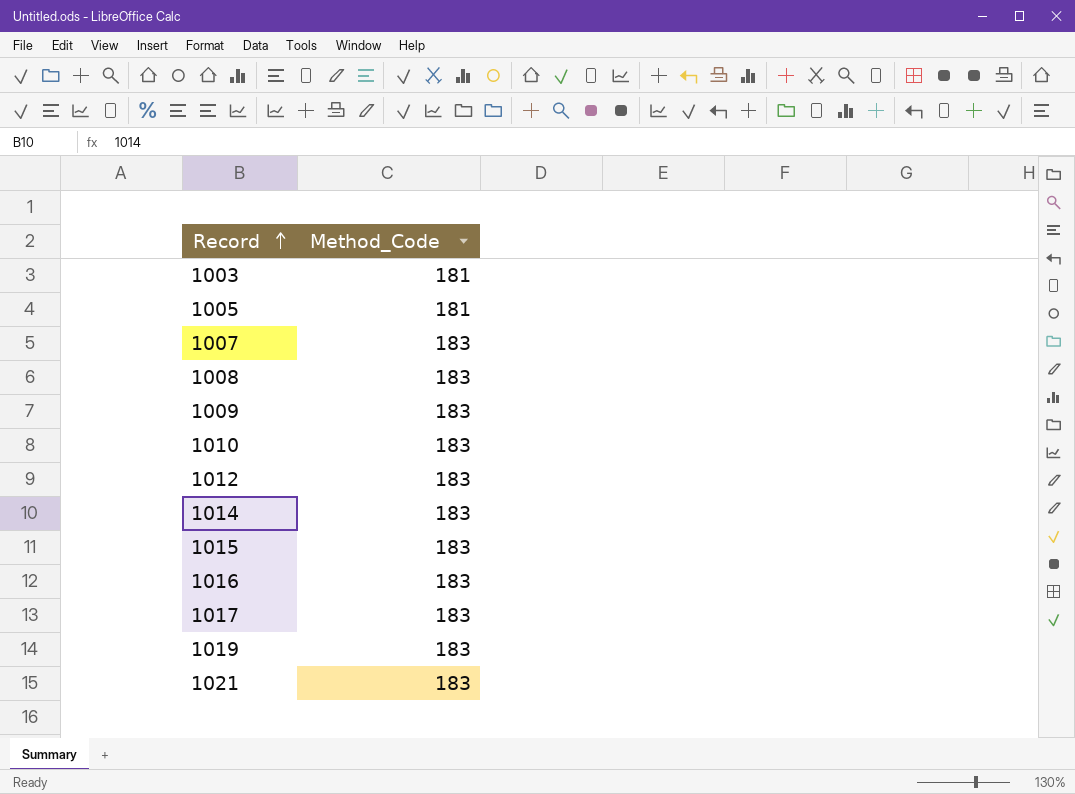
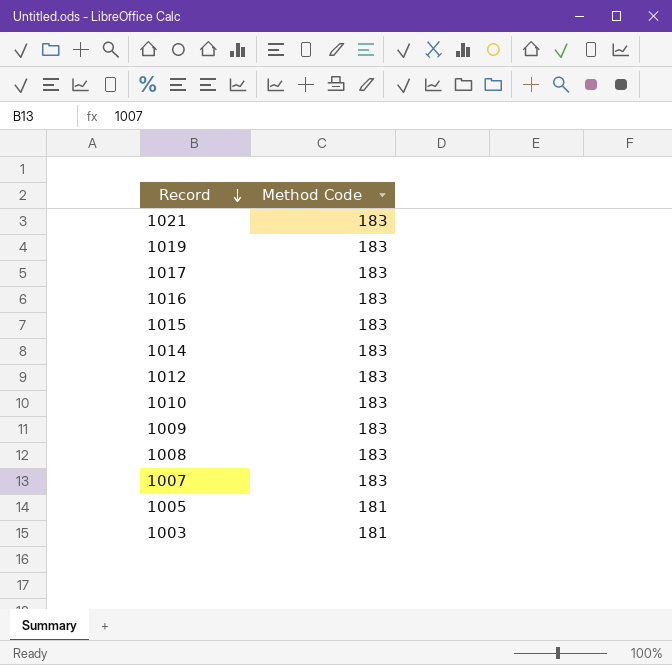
row order: Record ascending -> Record descending
column name: Method_Code -> Method Code

